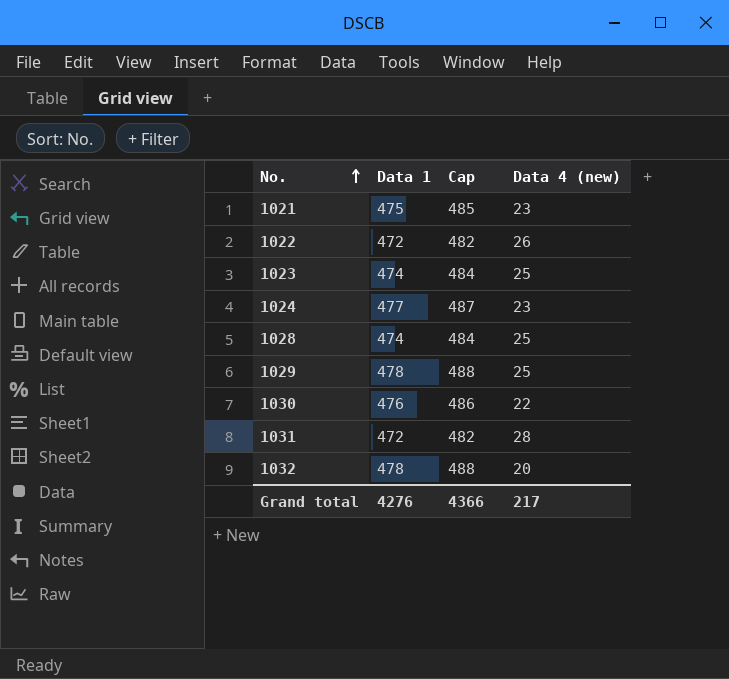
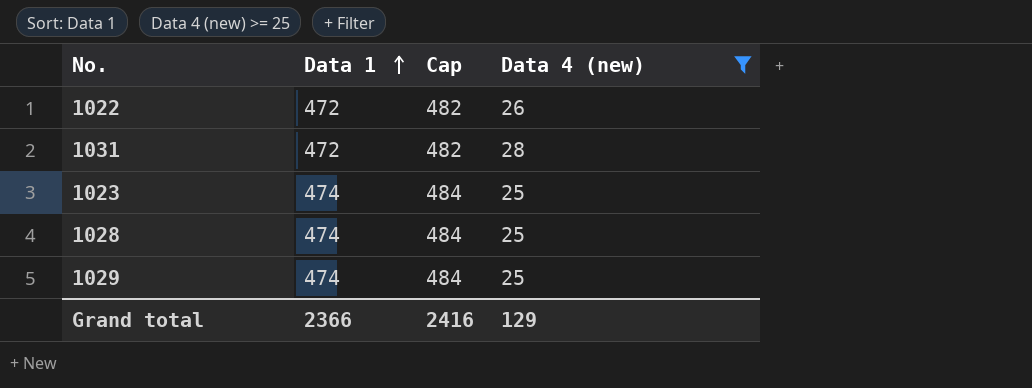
filter: none -> Data 4 (new) >= 25
row order: No. ascending -> Data 1 ascending
1029 | Data 1: 478 -> 474
1029 | Cap: 488 -> 484
Grand total | Data 1: 4276 -> 2366
Grand total | Cap: 4366 -> 2416
Grand total | Data 4 (new): 217 -> 129

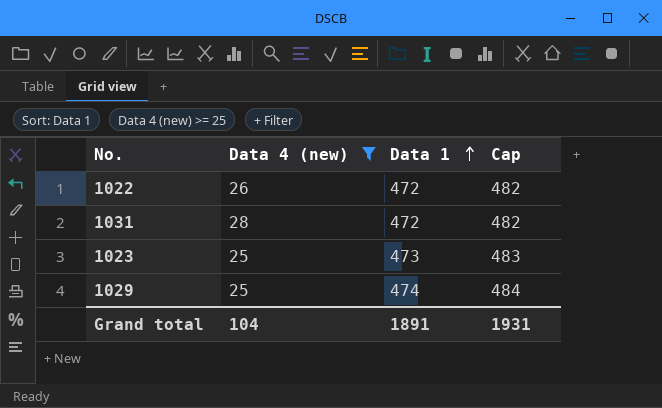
column Data 4 (new) | position: 4 -> 2
row 1028: 474 | 484 | 25 -> none
1023 | Data 1: 474 -> 473
1023 | Cap: 484 -> 483
Grand total | Data 4 (new): 129 -> 104
Grand total | Data 1: 2366 -> 1891
Grand total | Cap: 2416 -> 1931

